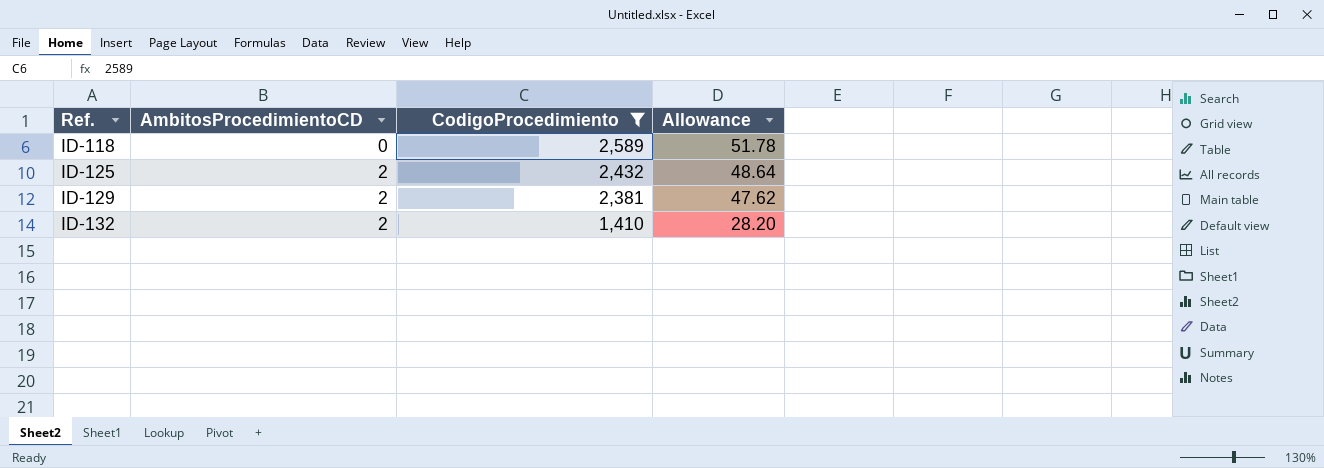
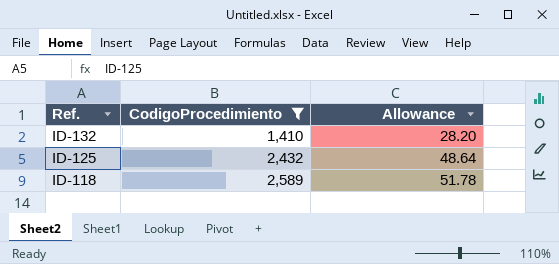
row order: Ref. ascending -> Ref. descending
column AmbitosProcedimientoCD | position: 2 -> none
row ID-129: 2 | 2,381 | 47.62 -> none

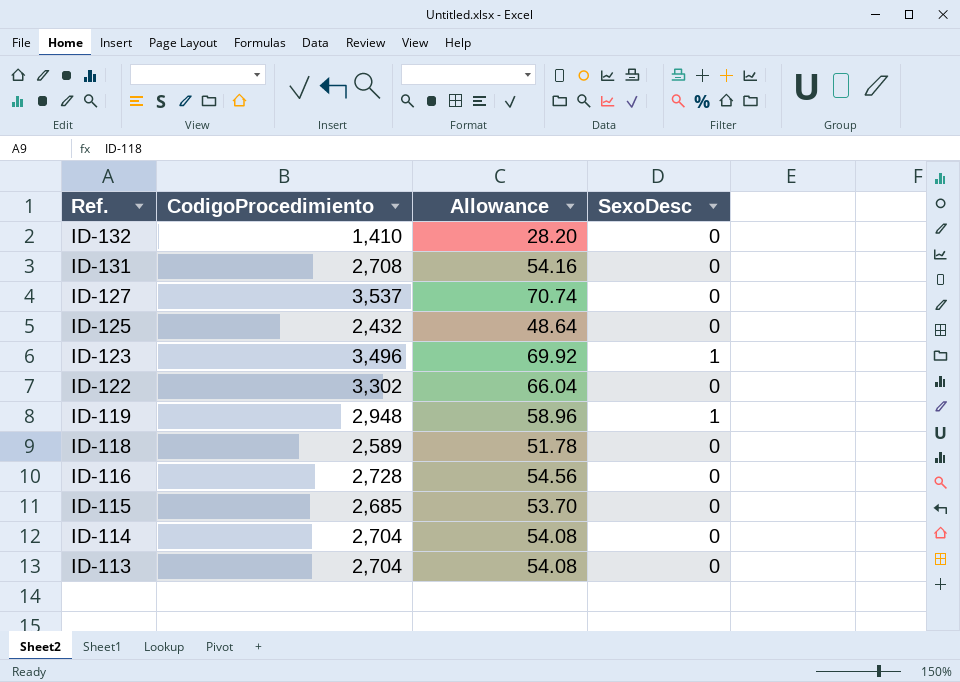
filter: CodigoProcedimiento <= 2,589 -> none
column SexoDesc | position: none -> 4

